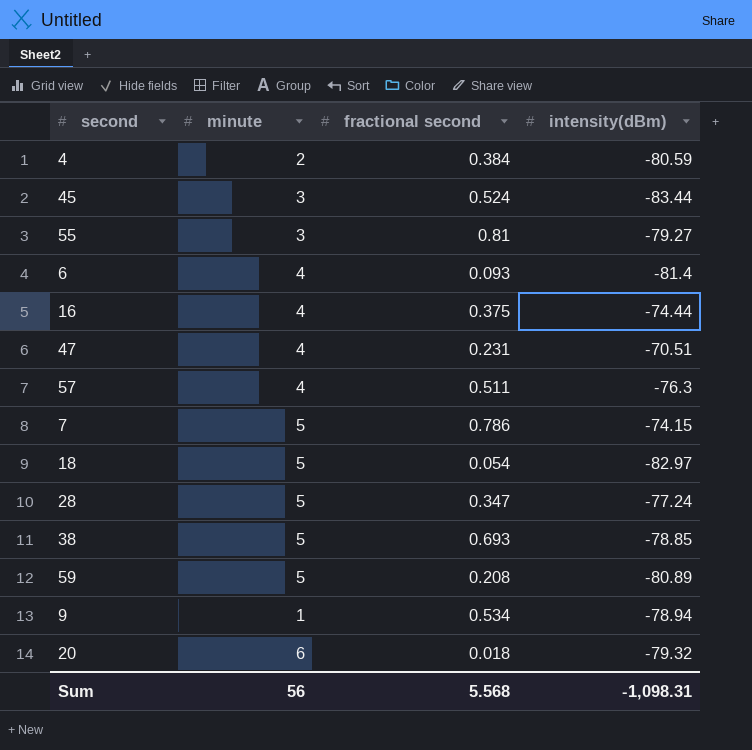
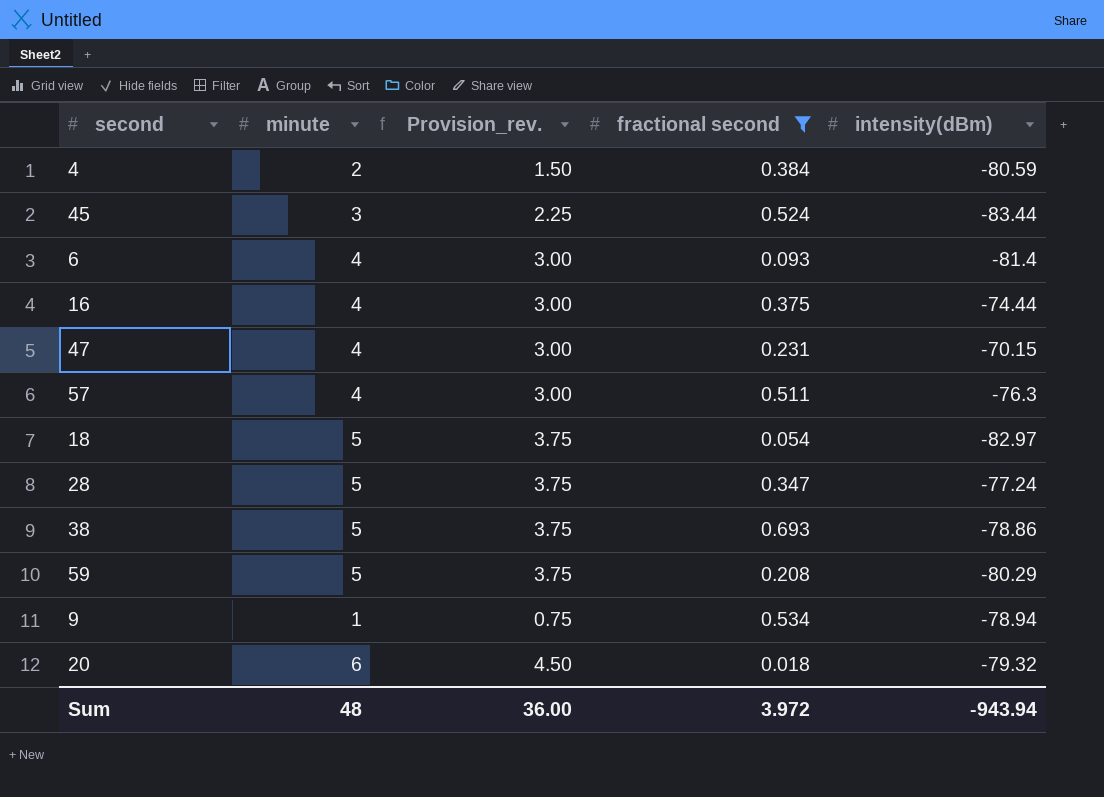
filter: none -> fractional second <= 0.693
column Provision_rev. | formula: none -> [minute] * 0.75
47 | intensity(dBm): -70.51 -> -70.15
38 | intensity(dBm): -78.85 -> -78.86
59 | intensity(dBm): -80.89 -> -80.29
Sum | minute: 56 -> 48
Sum | fractional second: 5.568 -> 3.972
Sum | intensity(dBm): -1,098.31 -> -943.94

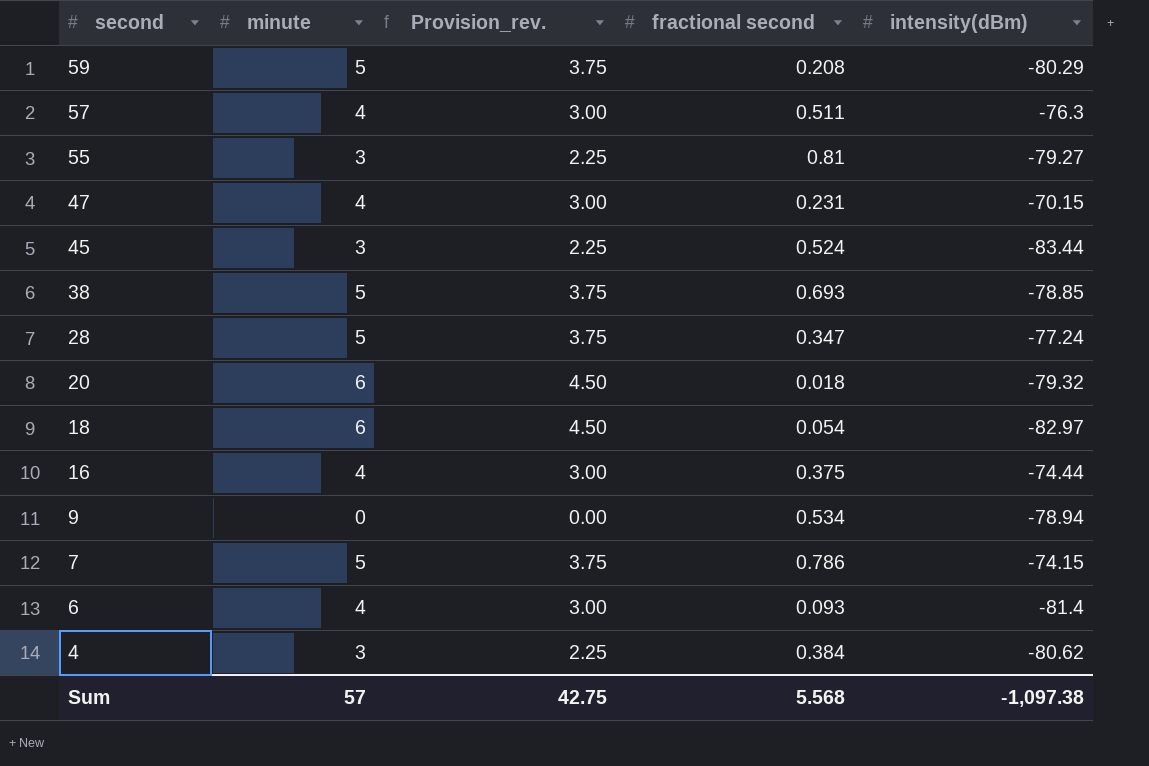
filter: fractional second <= 0.693 -> none
row order: none -> second descending
38 | intensity(dBm): -78.86 -> -78.85
18 | minute: 5 -> 6
18 | Provision_rev.: 3.75 -> 4.50
9 | minute: 1 -> 0
9 | Provision_rev.: 0.75 -> 0.00
4 | minute: 2 -> 3
4 | Provision_rev.: 1.50 -> 2.25
4 | intensity(dBm): -80.59 -> -80.62
Sum | minute: 48 -> 57
Sum | Provision_rev.: 36.00 -> 42.75
Sum | fractional second: 3.972 -> 5.568
Sum | intensity(dBm): -943.94 -> -1,097.38

